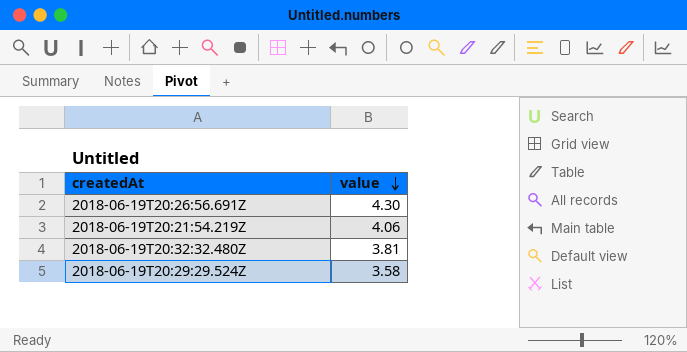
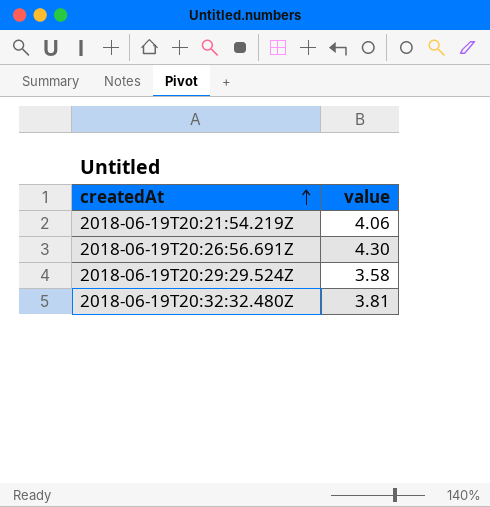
row order: value descending -> createdAt ascending

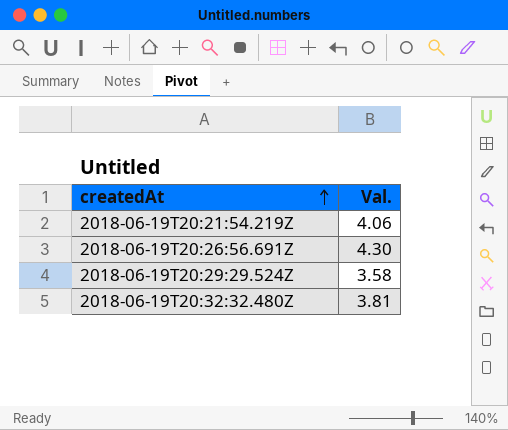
column name: value -> Val.

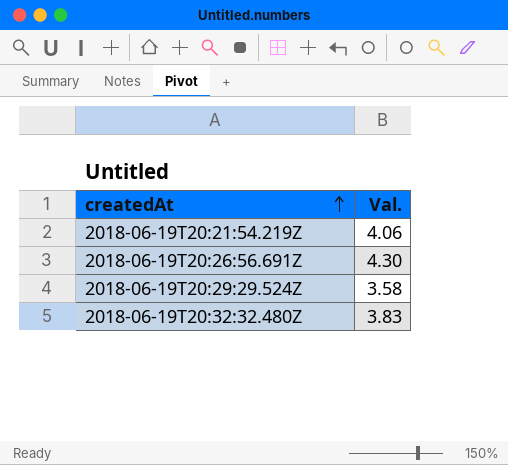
2018-06-19T20:32:32.480Z | Val.: 3.81 -> 3.83

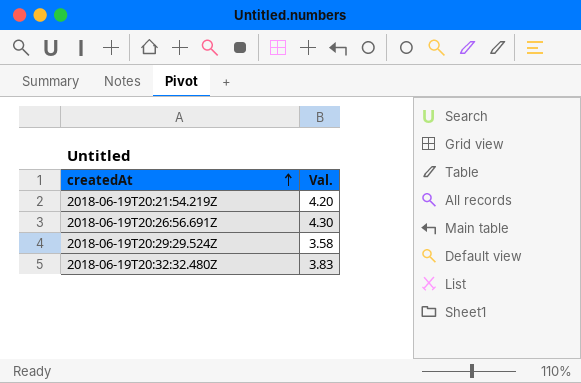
2018-06-19T20:21:54.219Z | Val.: 4.06 -> 4.20

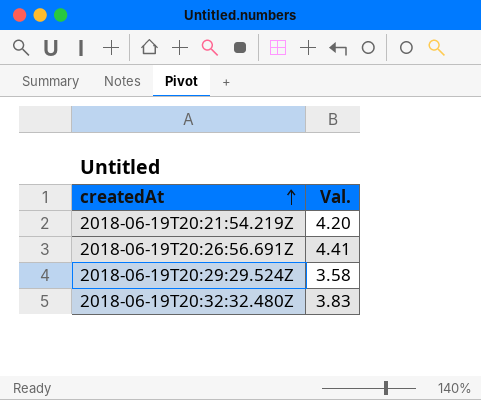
2018-06-19T20:26:56.691Z | Val.: 4.30 -> 4.41

